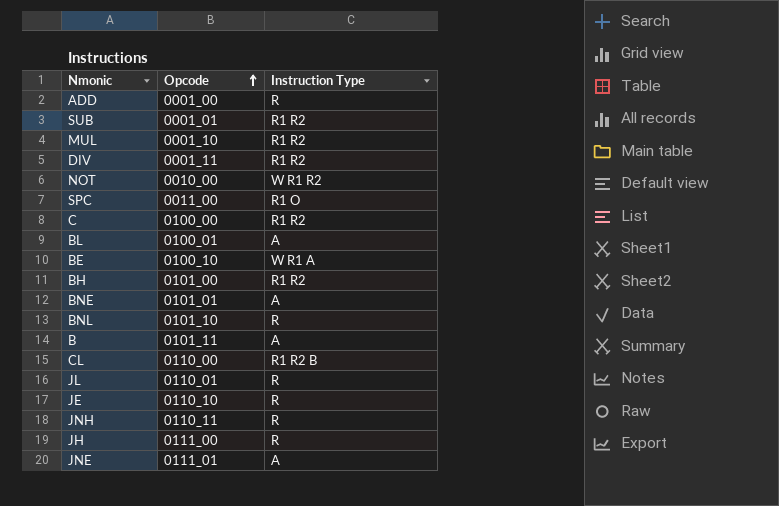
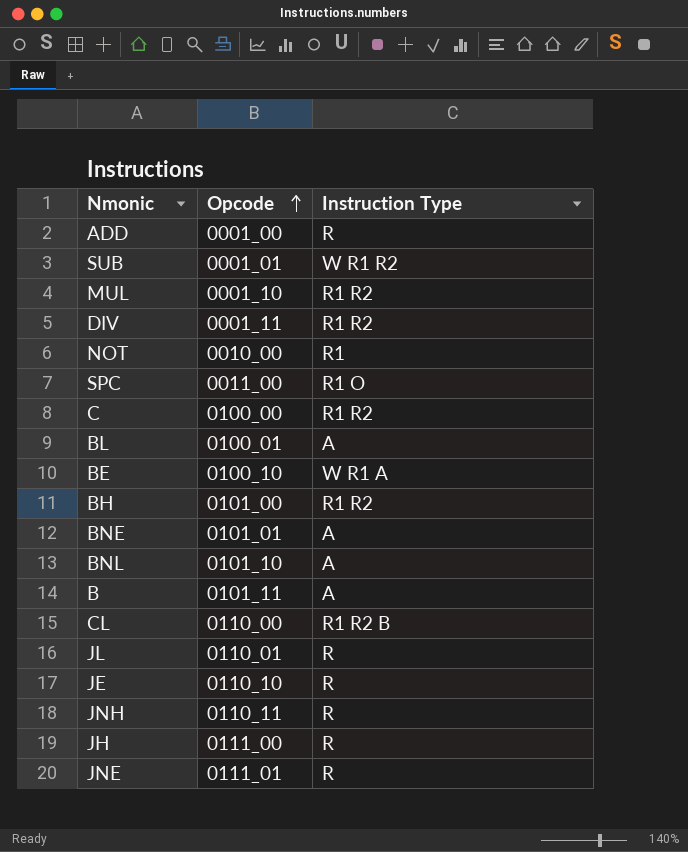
SUB | Instruction Type: R1 R2 -> W R1 R2
NOT | Instruction Type: W R1 R2 -> R1
BNL | Instruction Type: R -> A
JNE | Instruction Type: A -> R

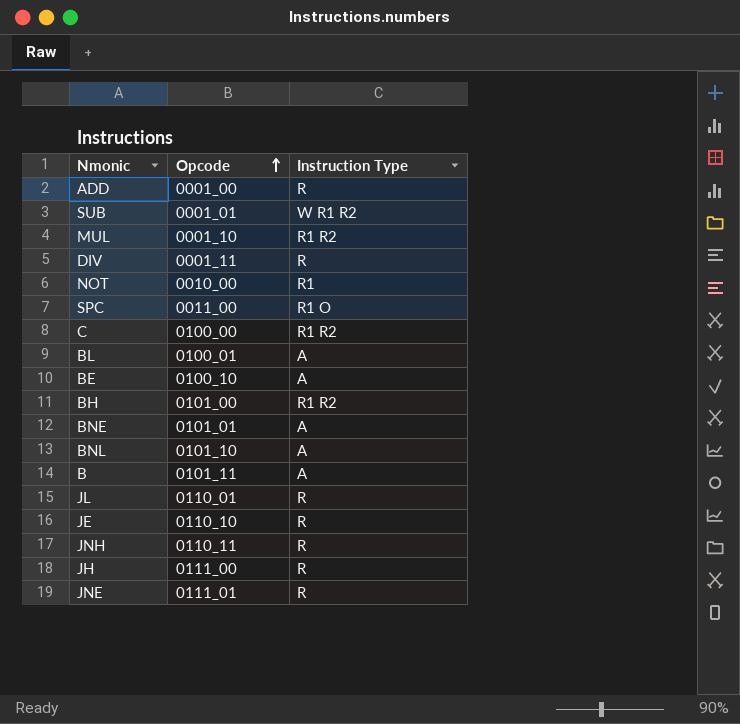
row CL: 0110_00 | R1 R2 B -> none
DIV | Instruction Type: R1 R2 -> R
BE | Instruction Type: W R1 A -> A

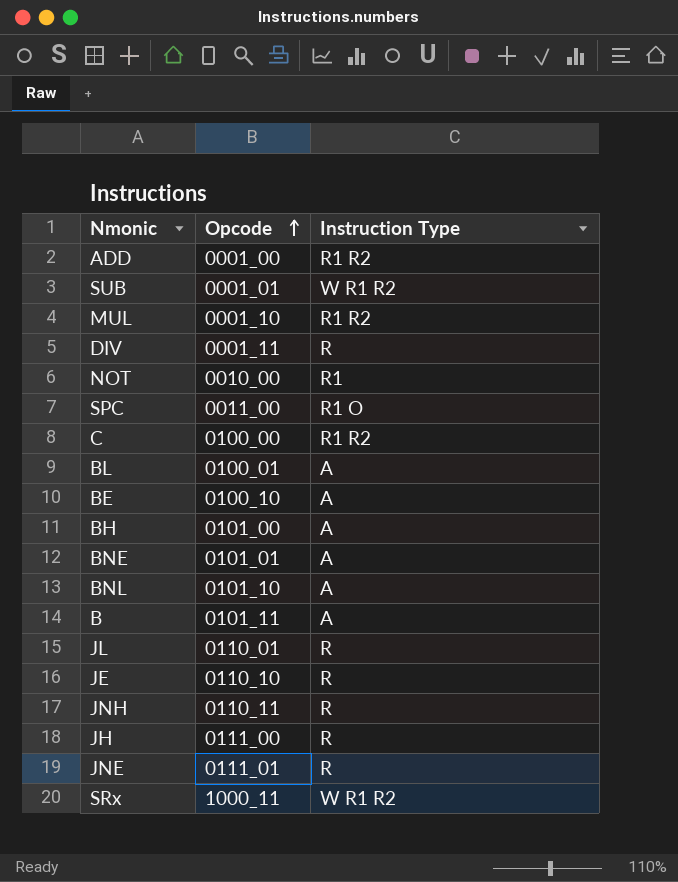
ADD | Instruction Type: R -> R1 R2
BH | Instruction Type: R1 R2 -> A
row SRx: none -> 1000_11 | W R1 R2

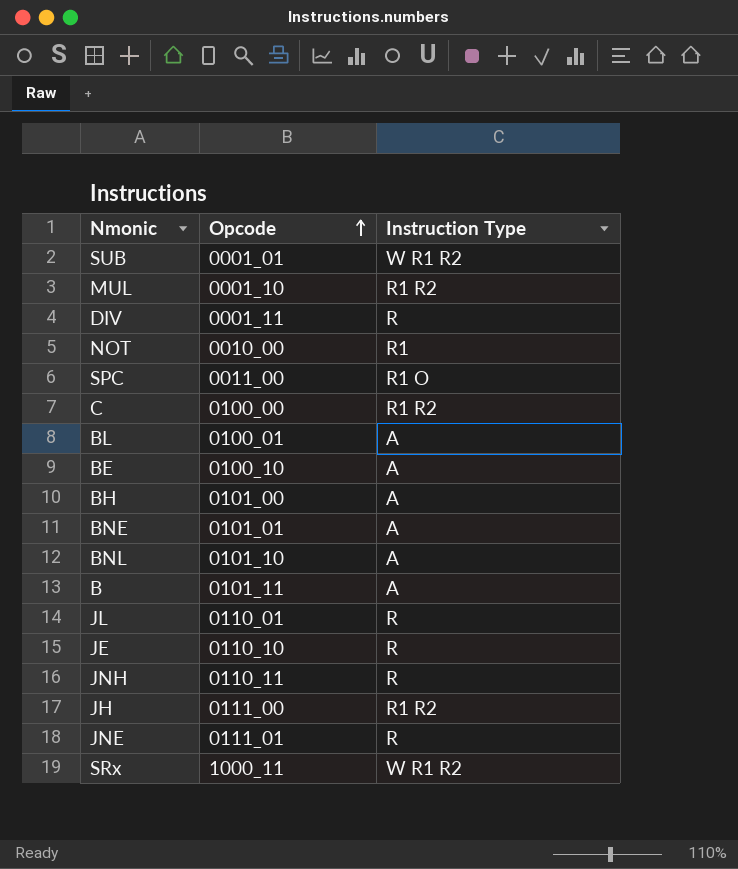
row ADD: 0001_00 | R1 R2 -> none
JH | Instruction Type: R -> R1 R2

